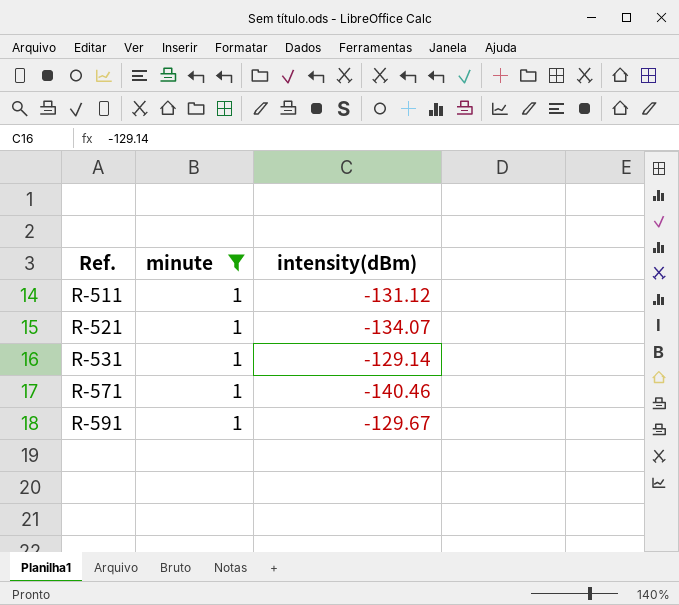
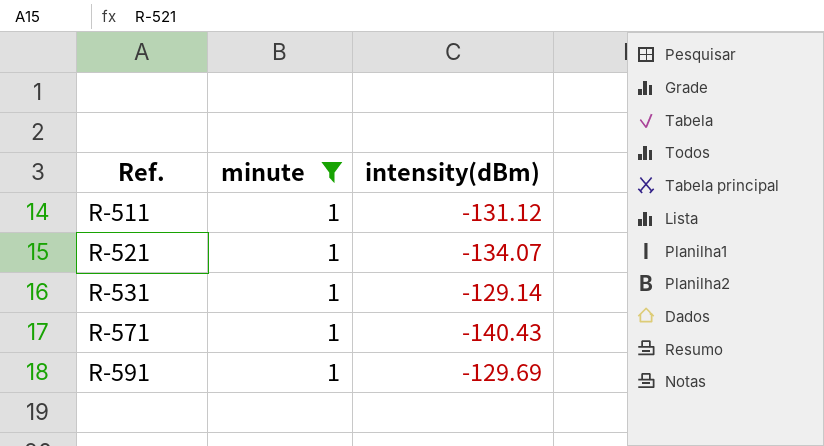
R-571 | intensity(dBm): -140.46 -> -140.43
R-591 | intensity(dBm): -129.67 -> -129.69

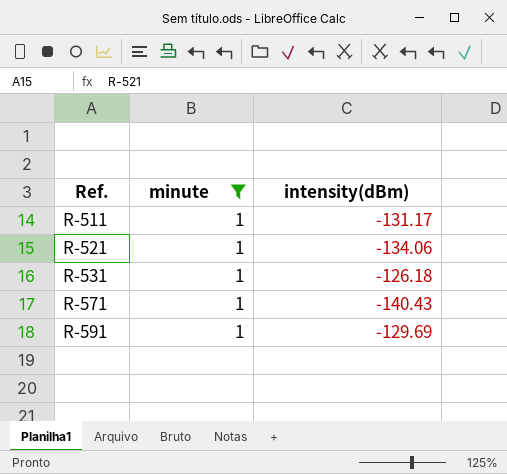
R-511 | intensity(dBm): -131.12 -> -131.17
R-521 | intensity(dBm): -134.07 -> -134.06
R-531 | intensity(dBm): -129.14 -> -126.18

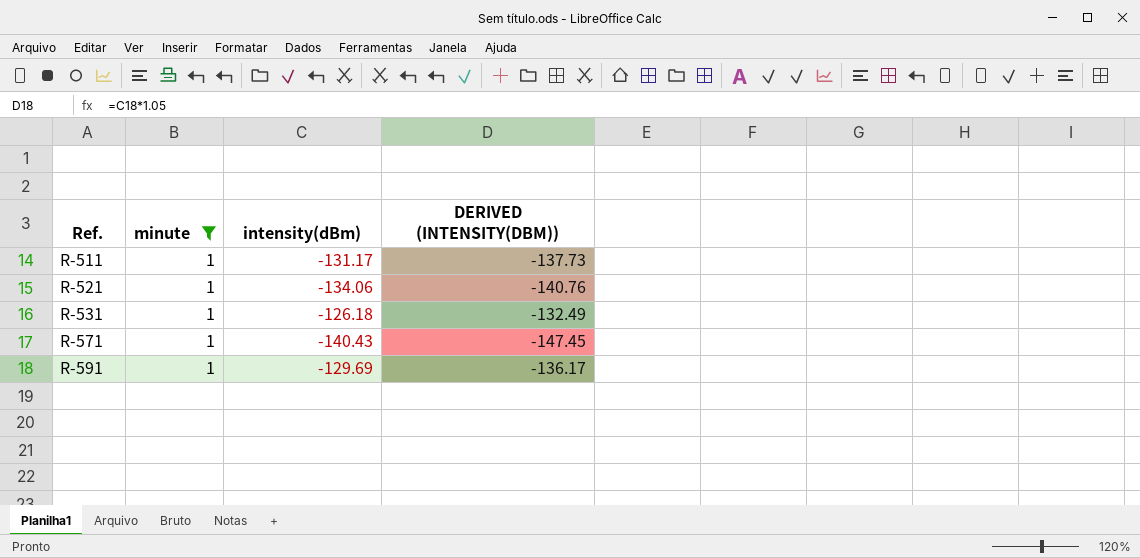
column DERIVED (INTENSITY(DBM)) | formula: none -> [intensity(dBm)] * 1.05

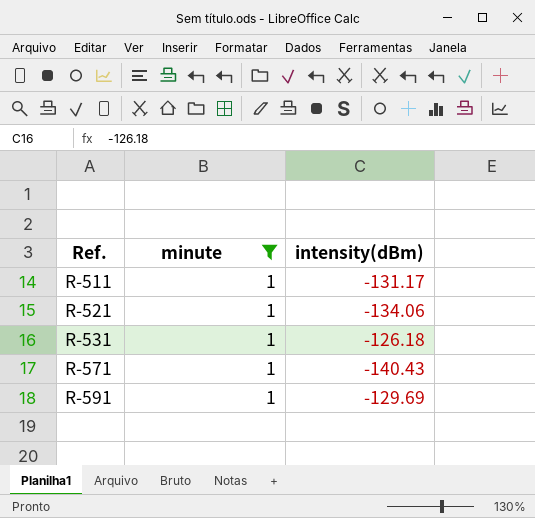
column DERIVED (INTENSITY(DBM)) | formula: [intensity(dBm)] * 1.05 -> none

